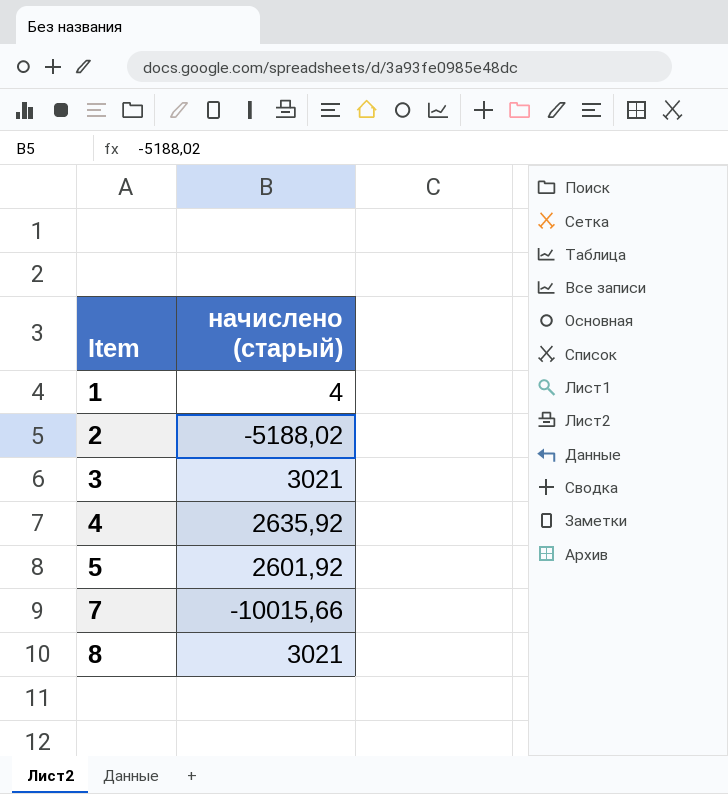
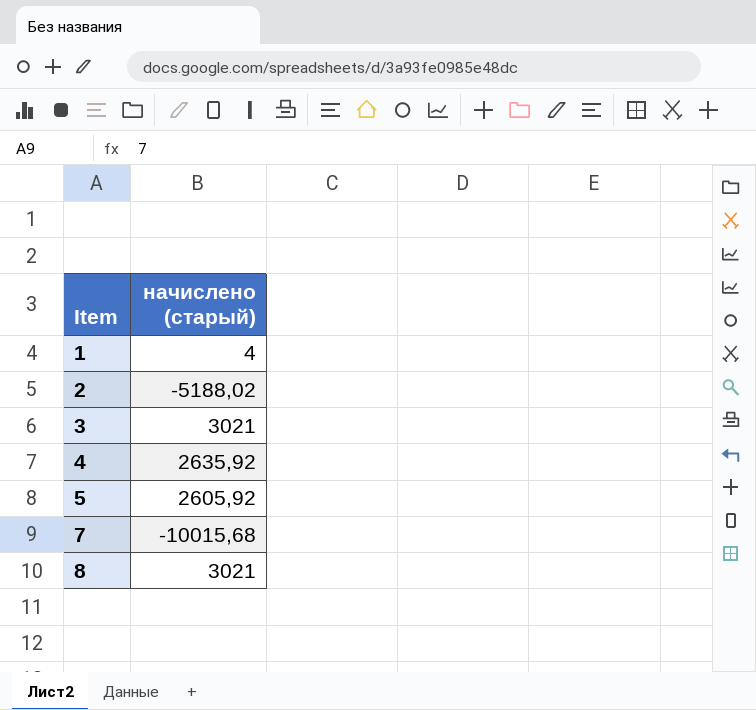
5 | начислено (старый): 2601,92 -> 2605,92
7 | начислено (старый): -10015,66 -> -10015,68

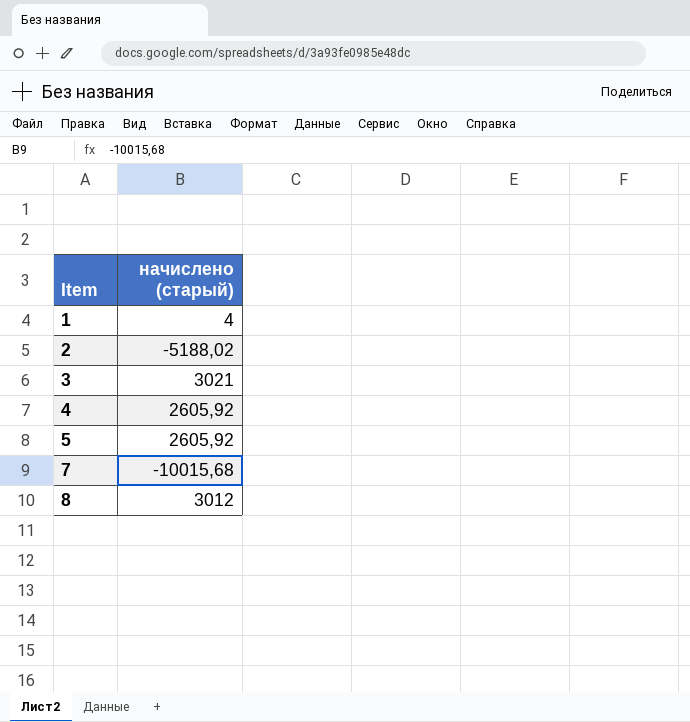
4 | начислено (старый): 2635,92 -> 2605,92
8 | начислено (старый): 3021 -> 3012

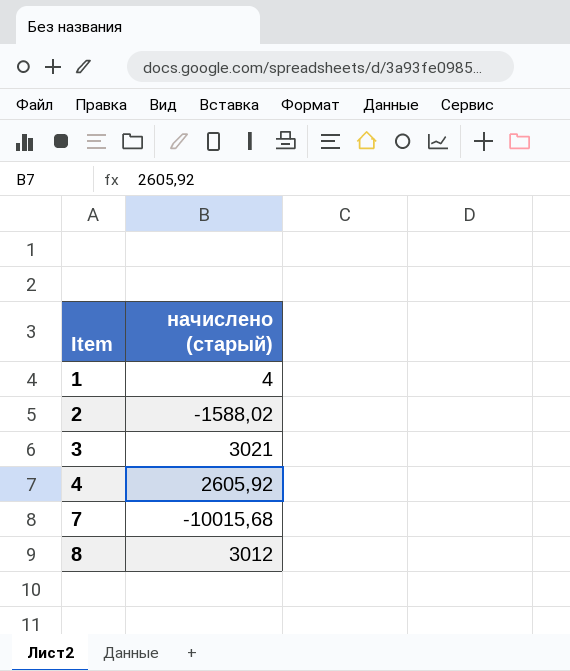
row 5: 2605,92 -> none
2 | начислено (старый): -5188,02 -> -1588,02

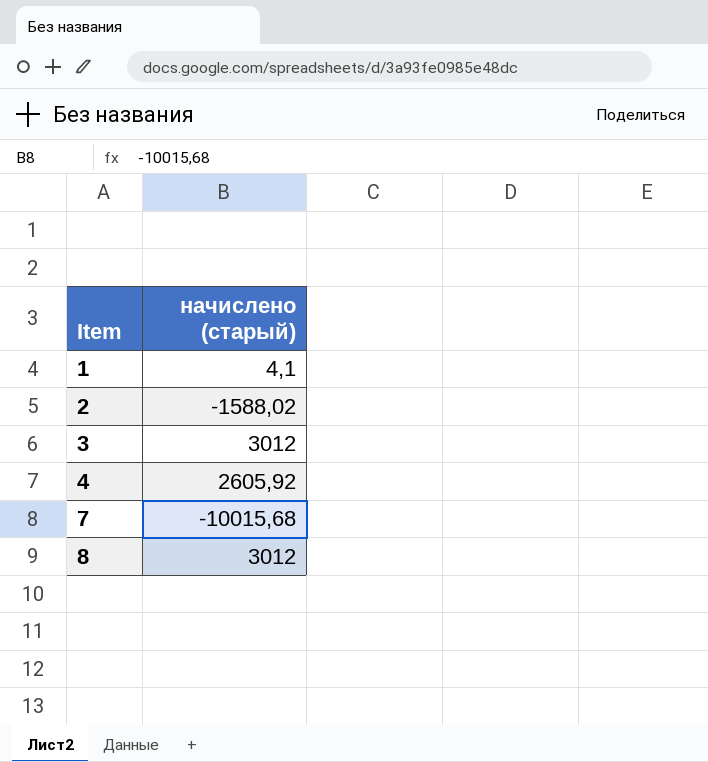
1 | начислено (старый): 4 -> 4,1
3 | начислено (старый): 3021 -> 3012

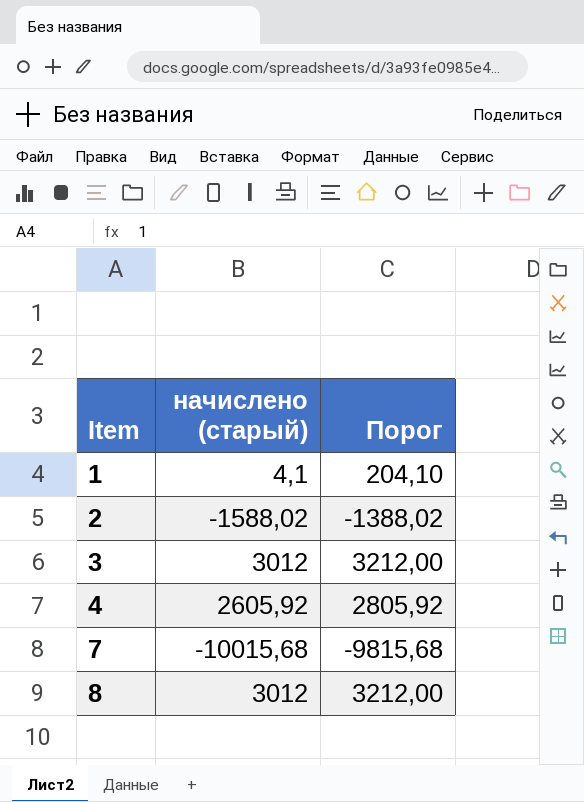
column Порог | formula: none -> [начислено (старый)] + 200

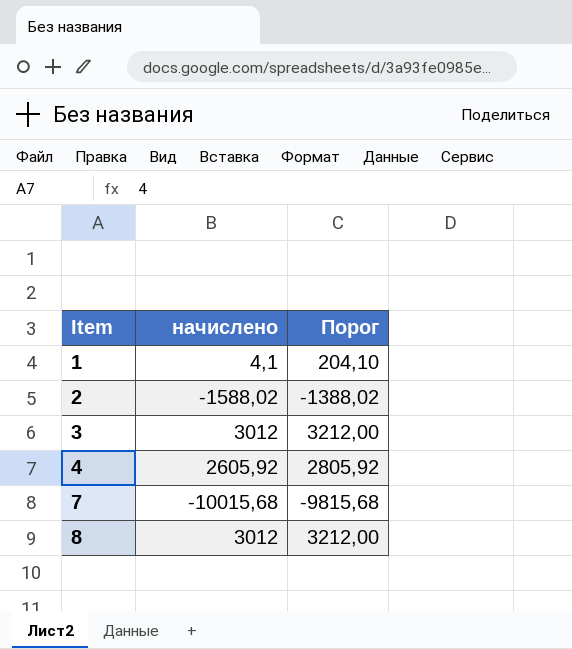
column name: начислено (старый) -> начислено

